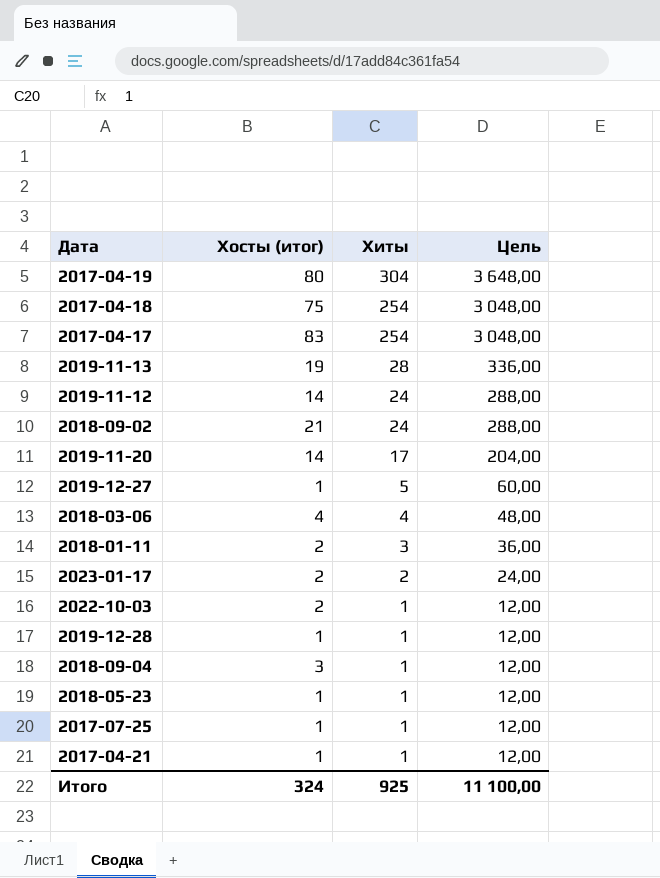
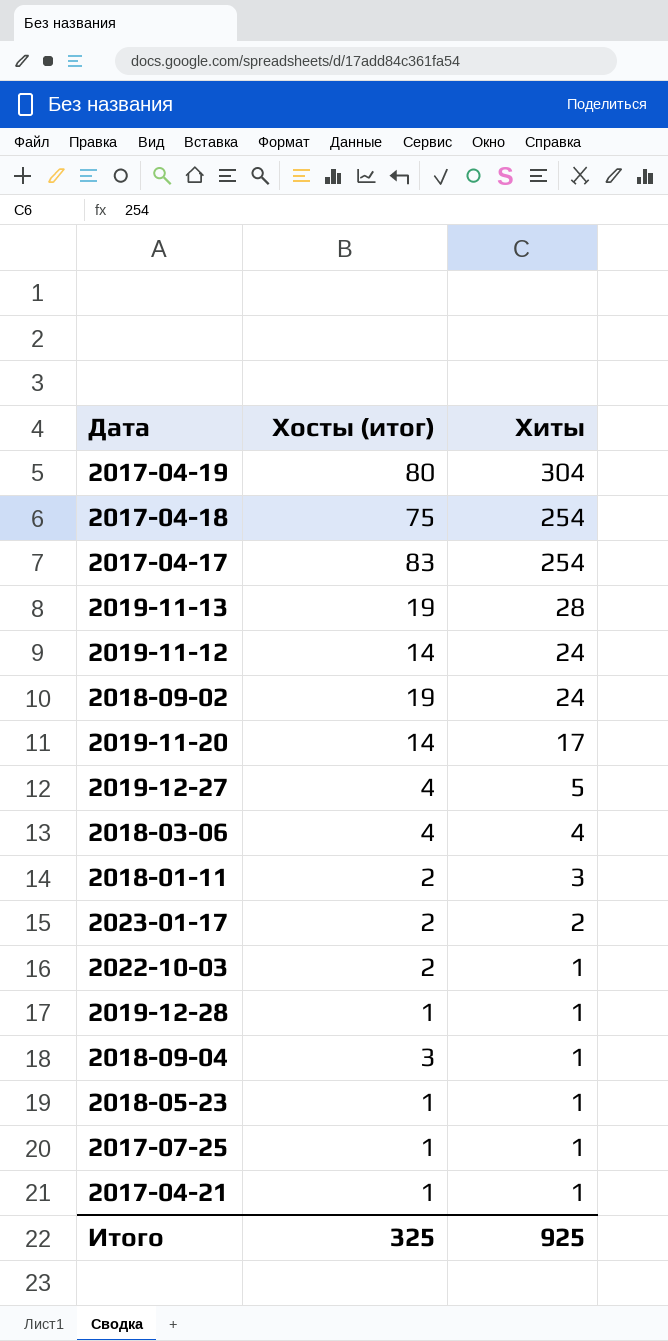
column Цель | formula: [Хиты] * 12 -> none
2018-09-02 | Хосты (итог): 21 -> 19
2019-12-27 | Хосты (итог): 1 -> 4
Итого | Хосты (итог): 324 -> 325

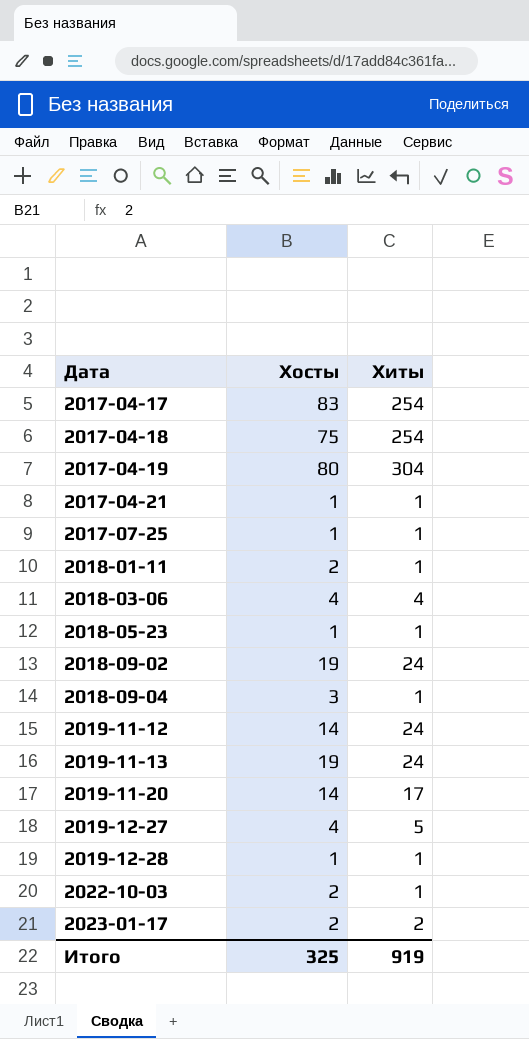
row order: Хиты descending -> Дата ascending
column name: Хосты (итог) -> Хосты
2018-01-11 | Хиты: 3 -> 1
2019-11-13 | Хиты: 28 -> 24
Итого | Хиты: 925 -> 919

